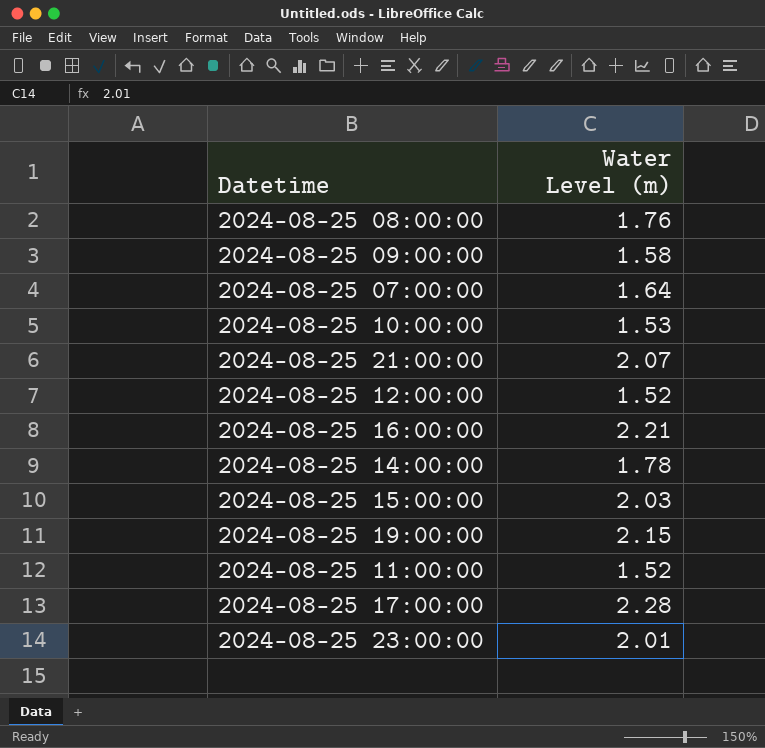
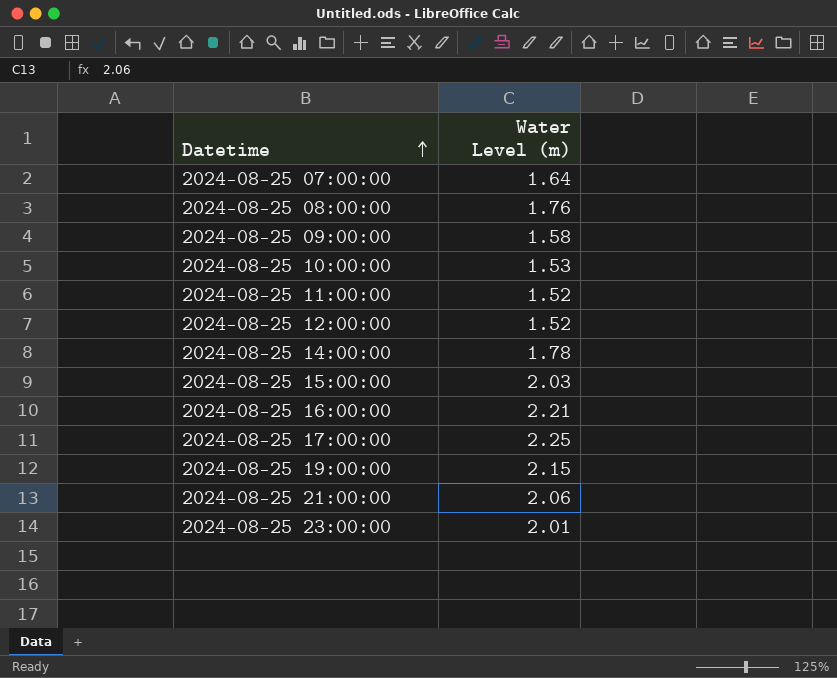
row order: none -> Datetime ascending
2024-08-25 17:00:00 | Water Level (m): 2.28 -> 2.25
2024-08-25 21:00:00 | Water Level (m): 2.07 -> 2.06

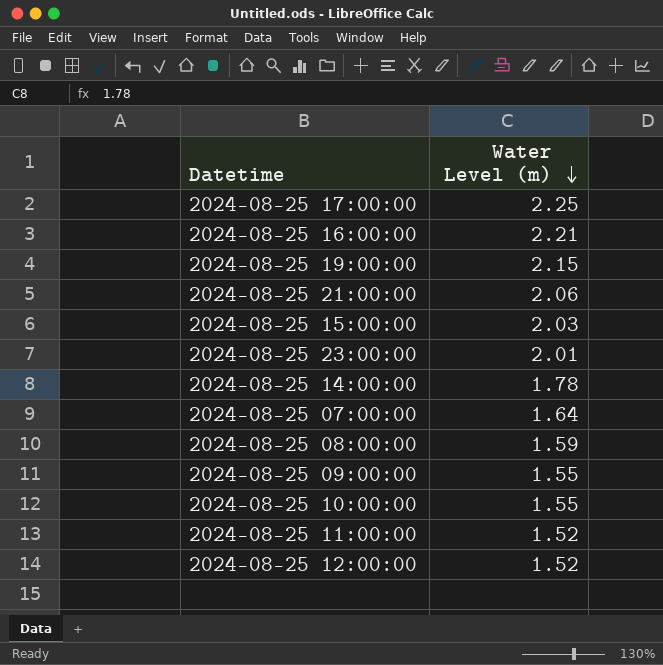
row order: Datetime ascending -> Water Level (m) descending
2024-08-25 08:00:00 | Water Level (m): 1.76 -> 1.59
2024-08-25 09:00:00 | Water Level (m): 1.58 -> 1.55
2024-08-25 10:00:00 | Water Level (m): 1.53 -> 1.55

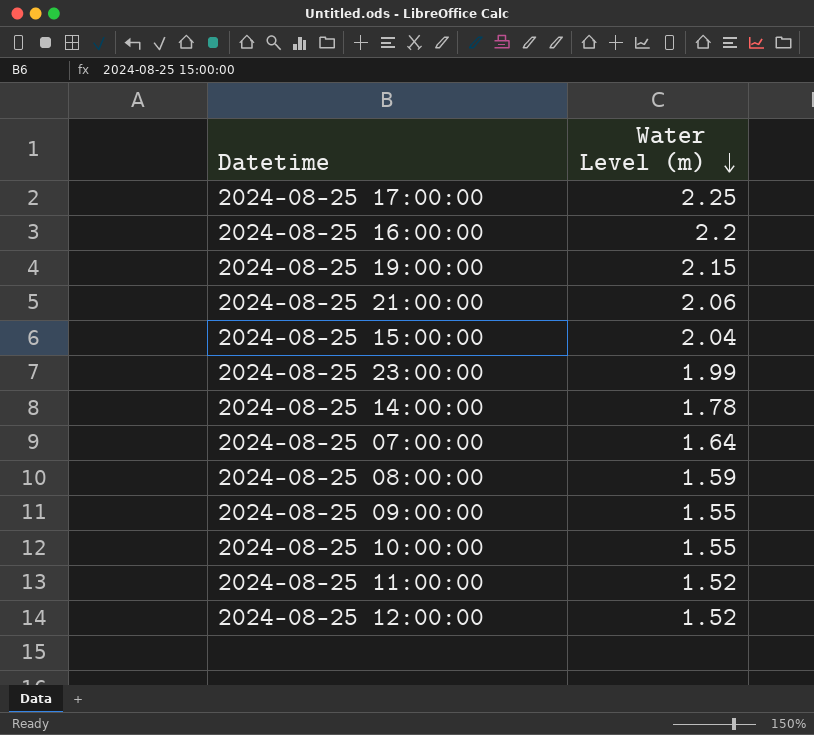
2024-08-25 16:00:00 | Water Level (m): 2.21 -> 2.2
2024-08-25 15:00:00 | Water Level (m): 2.03 -> 2.04
2024-08-25 23:00:00 | Water Level (m): 2.01 -> 1.99

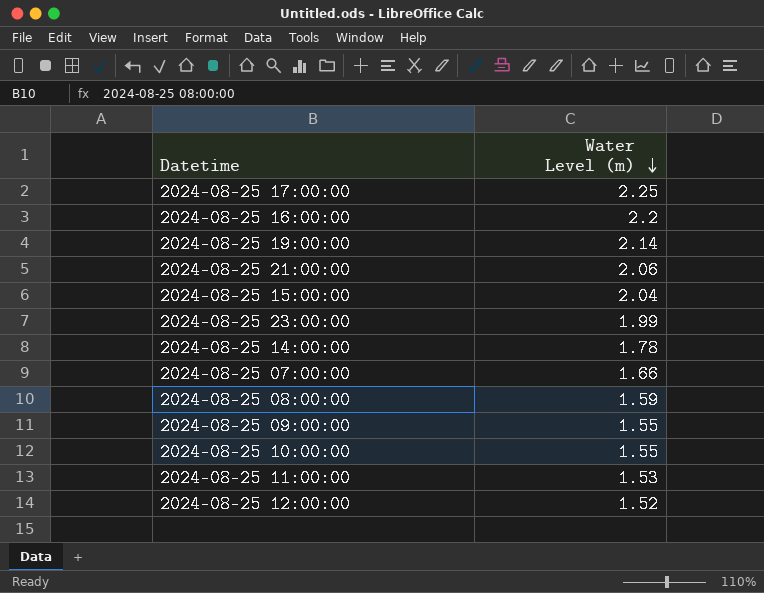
2024-08-25 19:00:00 | Water Level (m): 2.15 -> 2.14
2024-08-25 07:00:00 | Water Level (m): 1.64 -> 1.66
2024-08-25 11:00:00 | Water Level (m): 1.52 -> 1.53

